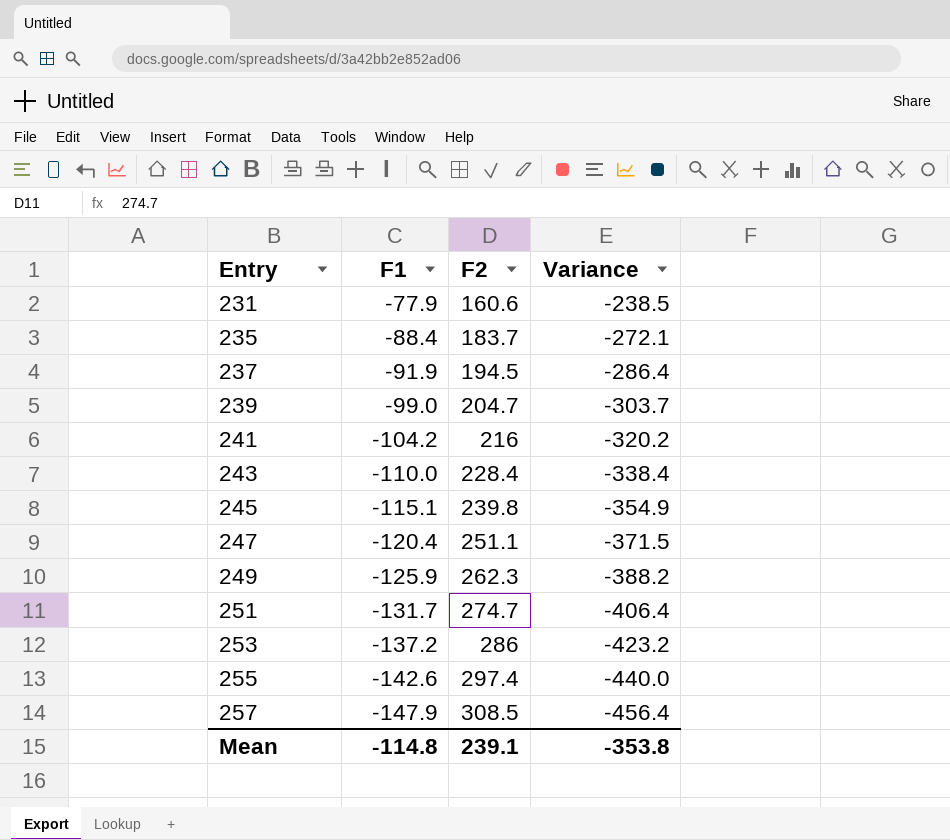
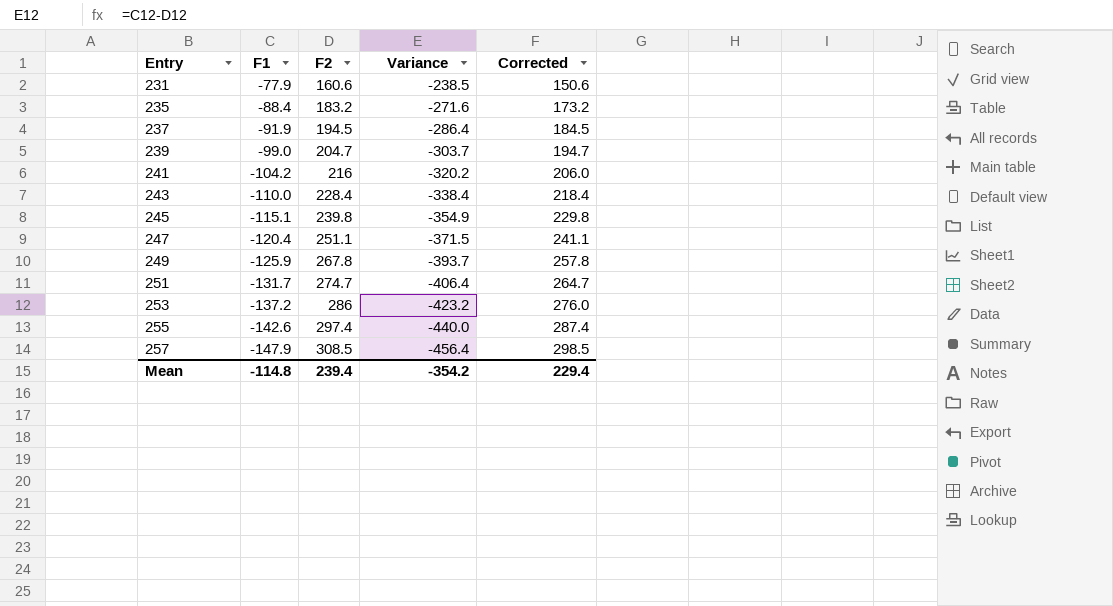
column Corrected | formula: none -> [F2] - 10
235 | F2: 183.7 -> 183.2
235 | Variance: -272.1 -> -271.6
249 | F2: 262.3 -> 267.8
249 | Variance: -388.2 -> -393.7
Mean | F2: 239.1 -> 239.4
Mean | Variance: -353.8 -> -354.2

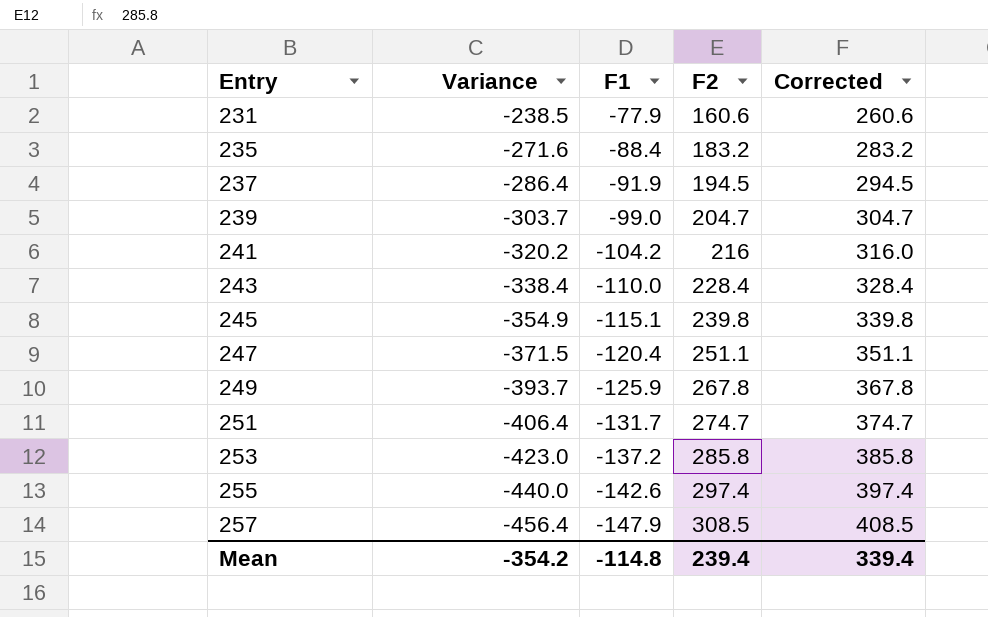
column Variance | position: 4 -> 2
column Corrected | formula: [F2] - 10 -> [F2] + 100
253 | Variance: -423.2 -> -423.0
253 | F2: 286 -> 285.8
Mean | Corrected: 229.4 -> 339.4

